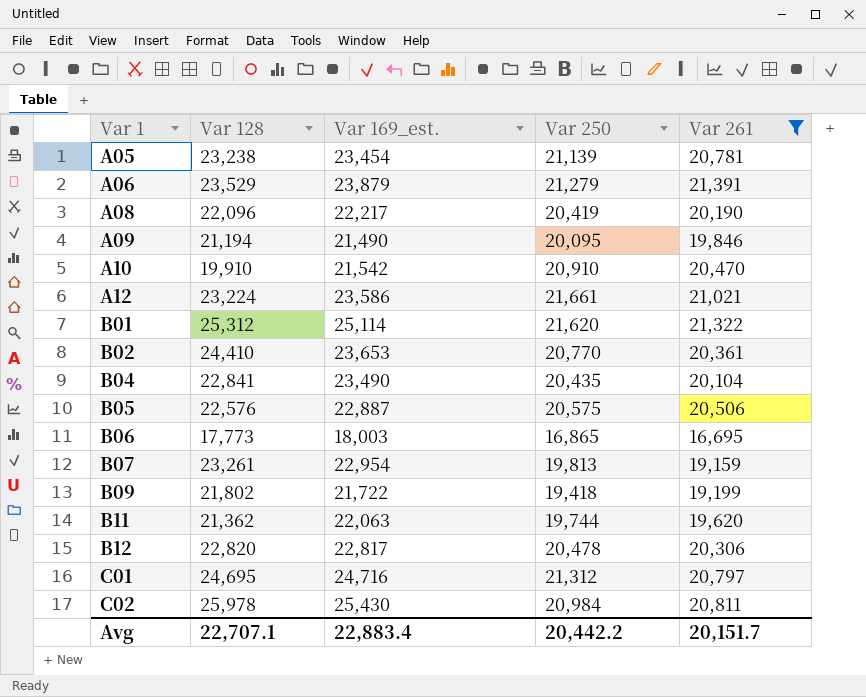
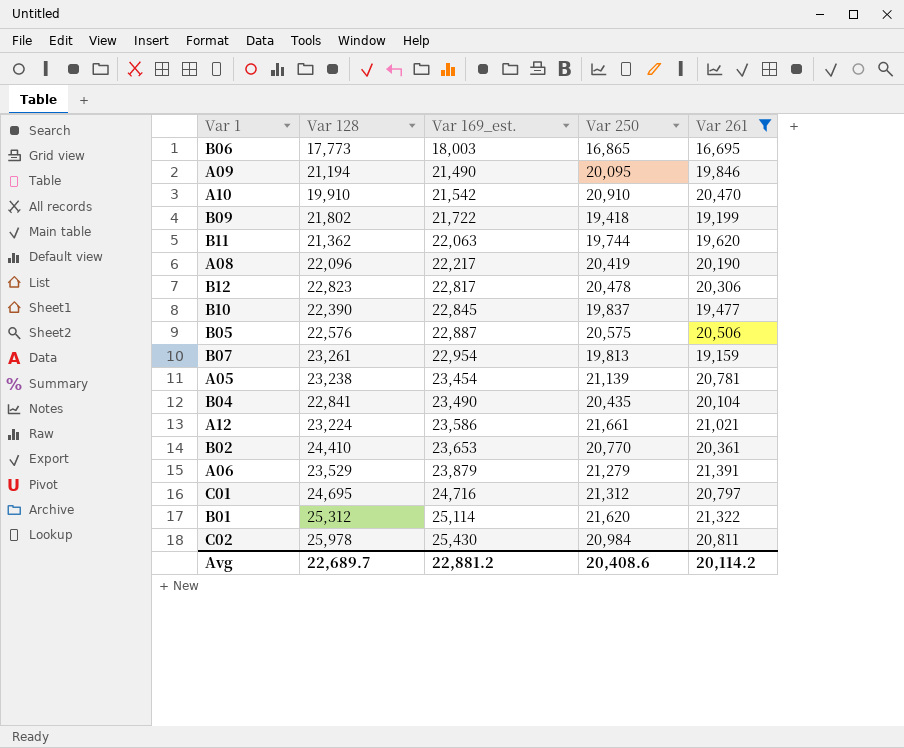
row order: Var 1 ascending -> Var 169_est. ascending
B12 | Var 128: 22,820 -> 22,823
row B10: none -> 22,390 | 22,845 | 19,837 | 19,477
Avg | Var 128: 22,707.1 -> 22,689.7
Avg | Var 169_est.: 22,883.4 -> 22,881.2
Avg | Var 250: 20,442.2 -> 20,408.6
Avg | Var 261: 20,151.7 -> 20,114.2

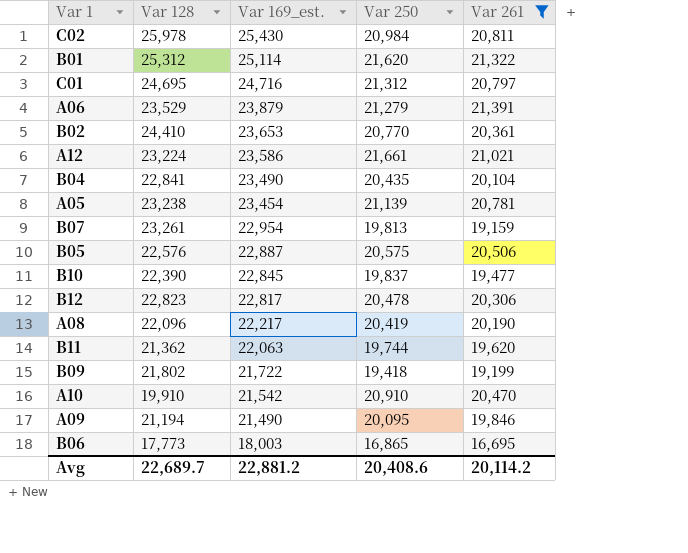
row order: Var 169_est. ascending -> Var 169_est. descending

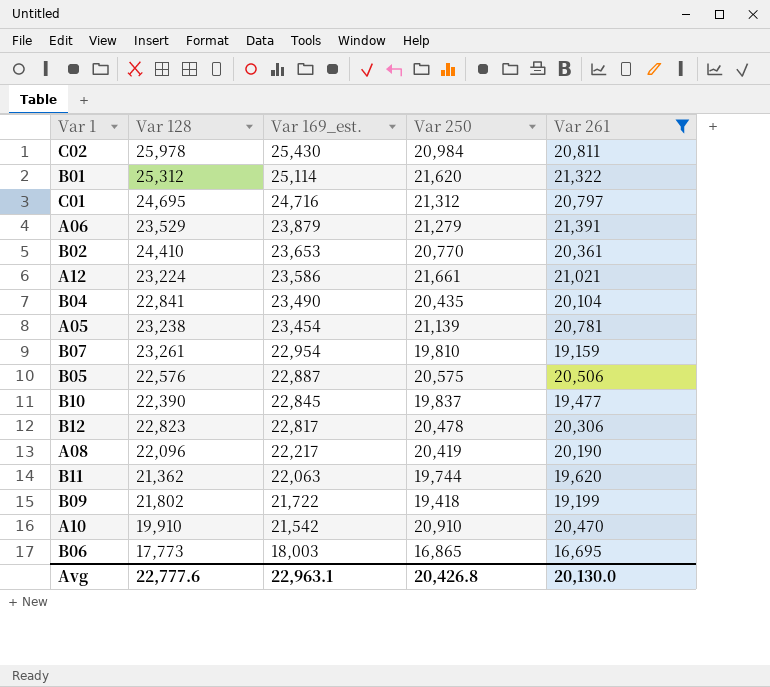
row A09: 21,194 | 21,490 | 20,095 | 19,846 -> none
B07 | Var 250: 19,813 -> 19,810
Avg | Var 128: 22,689.7 -> 22,777.6
Avg | Var 169_est.: 22,881.2 -> 22,963.1
Avg | Var 250: 20,408.6 -> 20,426.8
Avg | Var 261: 20,114.2 -> 20,130.0

